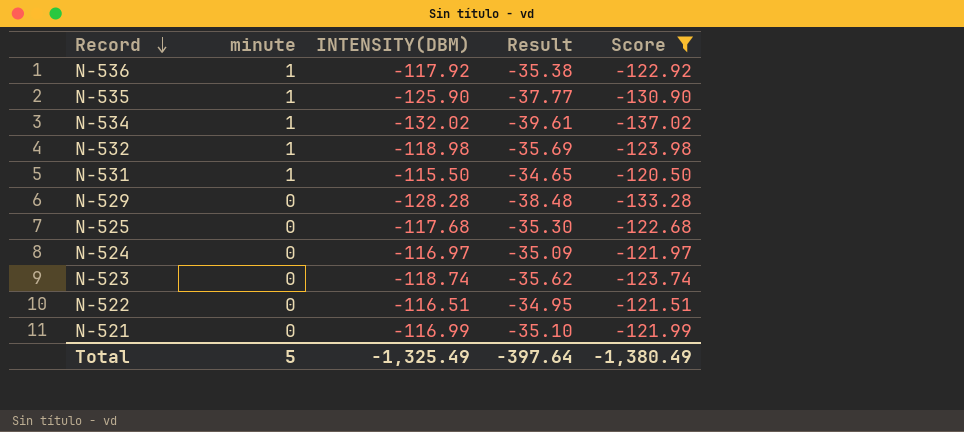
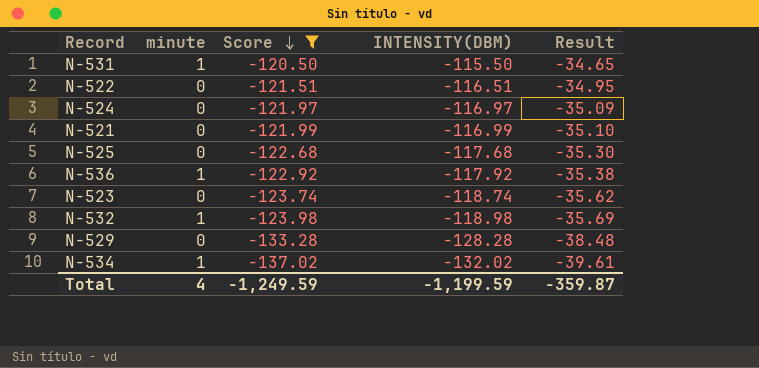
row order: Record descending -> Score descending
column Score | position: 5 -> 3
row N-535: 1 | -125.90 | -37.77 | -130.90 -> none
Total | minute: 5 -> 4
Total | Score: -1,380.49 -> -1,249.59
Total | INTENSITY(DBM): -1,325.49 -> -1,199.59
Total | Result: -397.64 -> -359.87

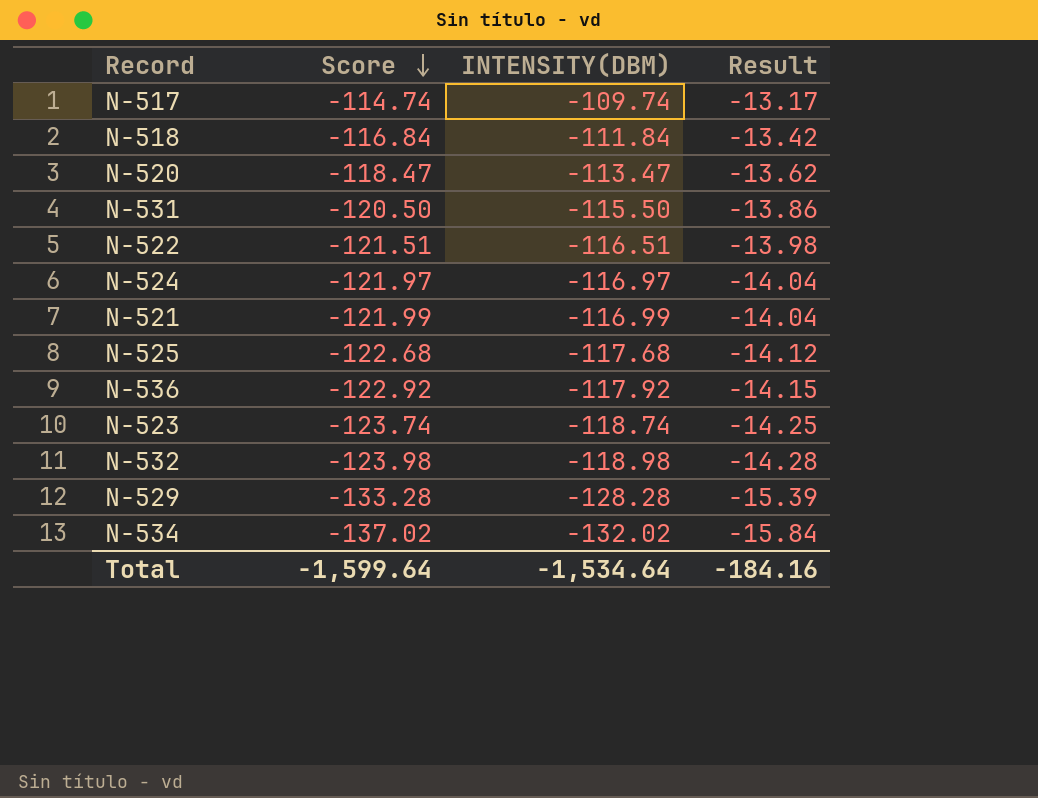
filter: Score <= -120.50 -> none
column minute | position: 2 -> none
column Result | formula: [INTENSITY(DBM)] * 0.3 -> [INTENSITY(DBM)] * 0.12
Total | Score: -1,249.59 -> -1,599.64
Total | INTENSITY(DBM): -1,199.59 -> -1,534.64
Total | Result: -359.87 -> -184.16

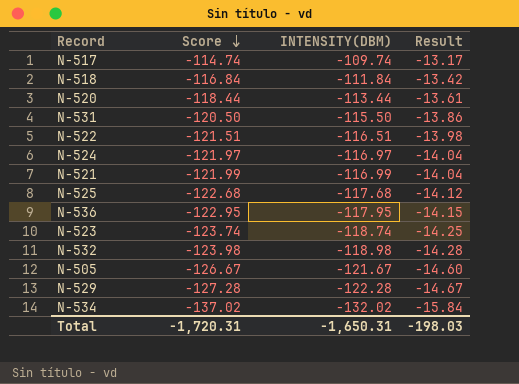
N-520 | Score: -118.47 -> -118.44
N-520 | INTENSITY(DBM): -113.47 -> -113.44
N-520 | Result: -13.62 -> -13.61
N-536 | Score: -122.92 -> -122.95
N-536 | INTENSITY(DBM): -117.92 -> -117.95
row N-505: none -> -126.67 | -121.67 | -14.60
N-529 | Score: -133.28 -> -127.28
N-529 | INTENSITY(DBM): -128.28 -> -122.28
N-529 | Result: -15.39 -> -14.67
Total | Score: -1,599.64 -> -1,720.31
Total | INTENSITY(DBM): -1,534.64 -> -1,650.31
Total | Result: -184.16 -> -198.03

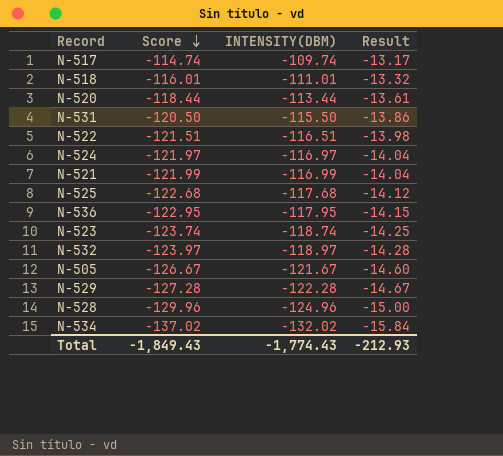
N-518 | Score: -116.84 -> -116.01
N-518 | INTENSITY(DBM): -111.84 -> -111.01
N-518 | Result: -13.42 -> -13.32
N-532 | Score: -123.98 -> -123.97
N-532 | INTENSITY(DBM): -118.98 -> -118.97
row N-528: none -> -129.96 | -124.96 | -15.00
Total | Score: -1,720.31 -> -1,849.43
Total | INTENSITY(DBM): -1,650.31 -> -1,774.43
Total | Result: -198.03 -> -212.93

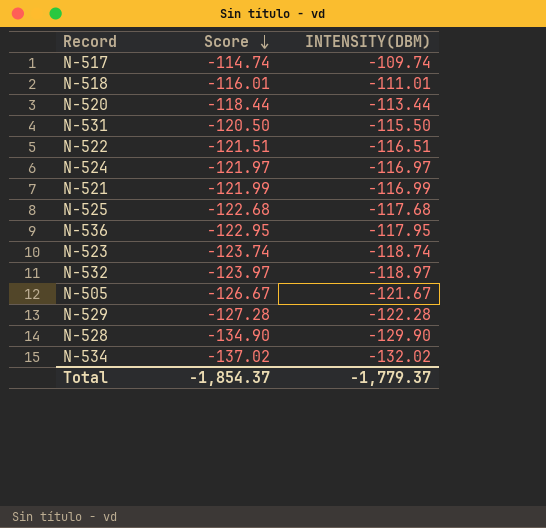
column Result | formula: [INTENSITY(DBM)] * 0.12 -> none
N-528 | Score: -129.96 -> -134.90
N-528 | INTENSITY(DBM): -124.96 -> -129.90
Total | Score: -1,849.43 -> -1,854.37
Total | INTENSITY(DBM): -1,774.43 -> -1,779.37

